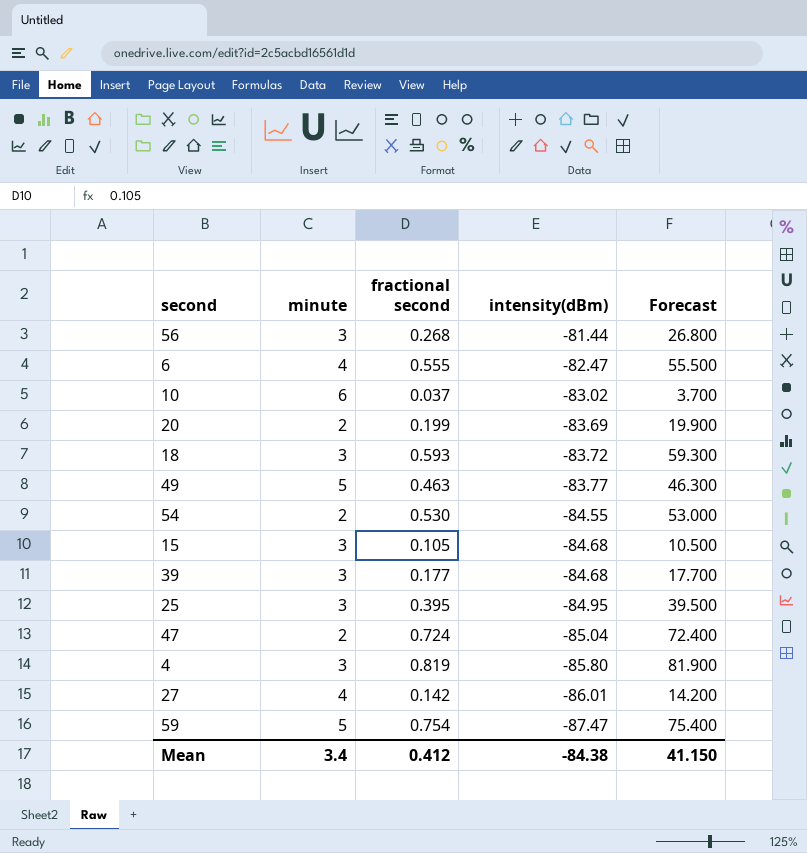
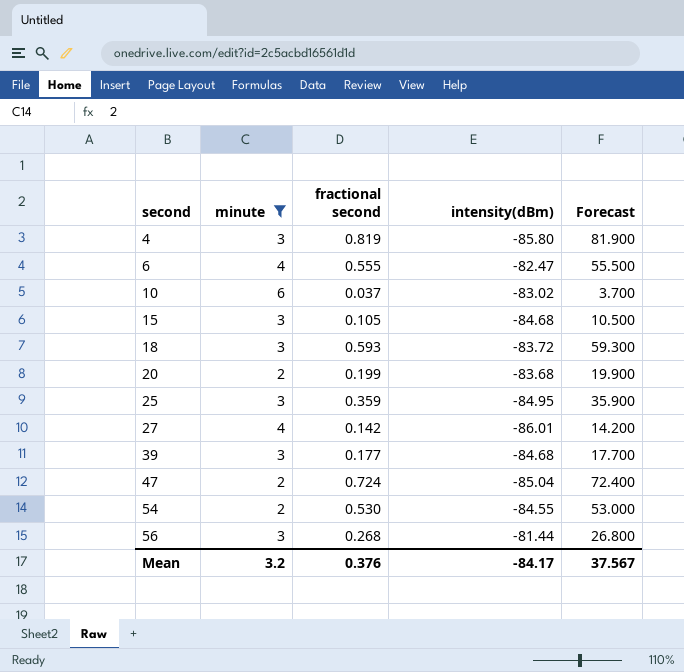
filter: none -> minute != 5
row order: intensity(dBm) descending -> second ascending
20 | intensity(dBm): -83.69 -> -83.68
25 | fractional second: 0.395 -> 0.359
25 | Forecast: 39.500 -> 35.900
Mean | minute: 3.4 -> 3.2
Mean | fractional second: 0.412 -> 0.376
Mean | intensity(dBm): -84.38 -> -84.17
Mean | Forecast: 41.150 -> 37.567

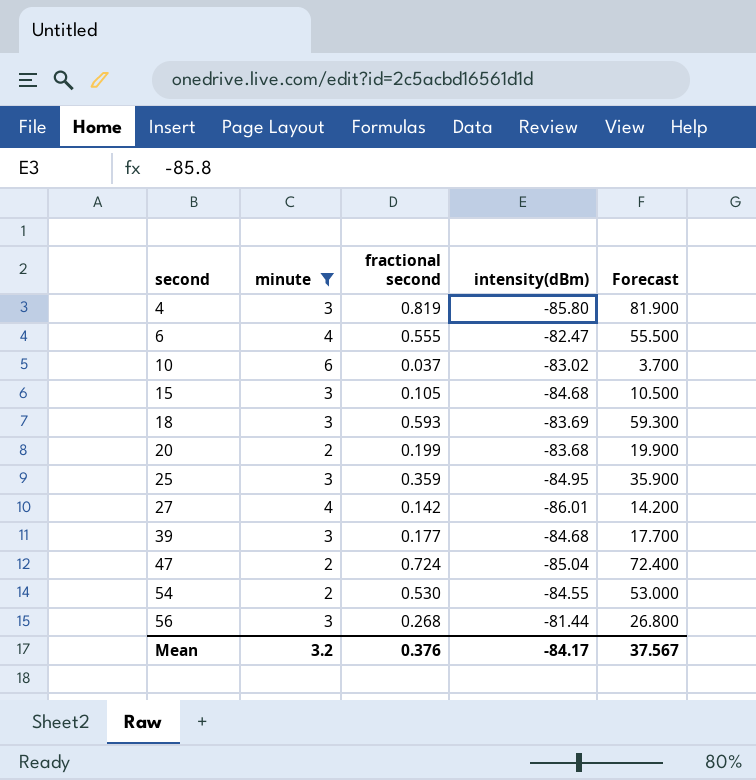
18 | intensity(dBm): -83.72 -> -83.69

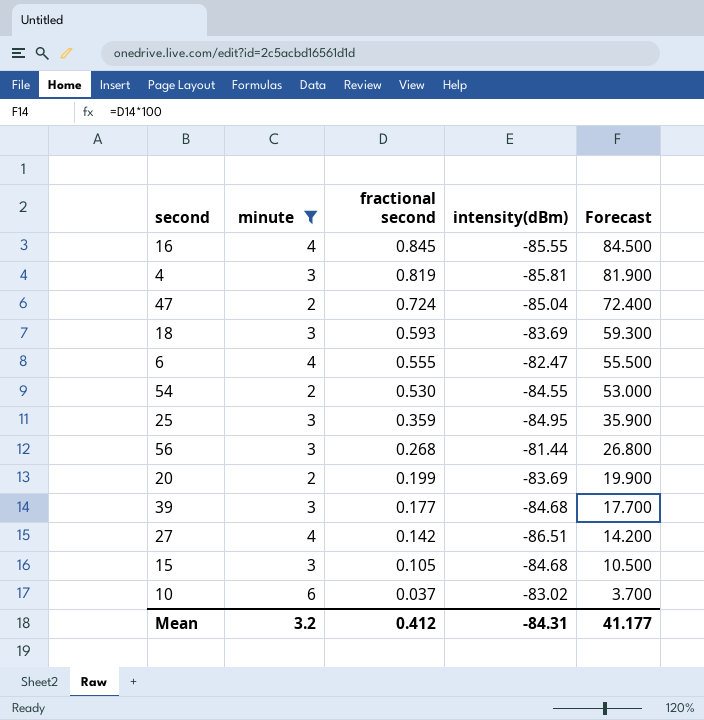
row order: second ascending -> fractional second descending
row 16: none -> 4 | 0.845 | -85.55 | 84.500
4 | intensity(dBm): -85.80 -> -85.81
20 | intensity(dBm): -83.68 -> -83.69
27 | intensity(dBm): -86.01 -> -86.51
Mean | fractional second: 0.376 -> 0.412
Mean | intensity(dBm): -84.17 -> -84.31
Mean | Forecast: 37.567 -> 41.177

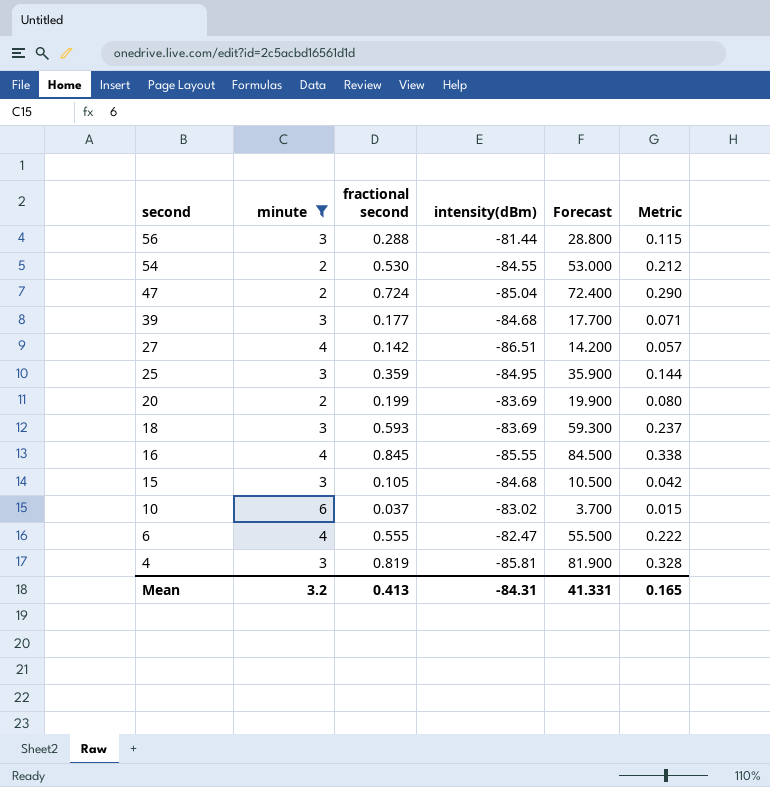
row order: fractional second descending -> second descending
column Metric | formula: none -> [fractional second] * 0.4
56 | fractional second: 0.268 -> 0.288
56 | Forecast: 26.800 -> 28.800
Mean | fractional second: 0.412 -> 0.413
Mean | Forecast: 41.177 -> 41.331

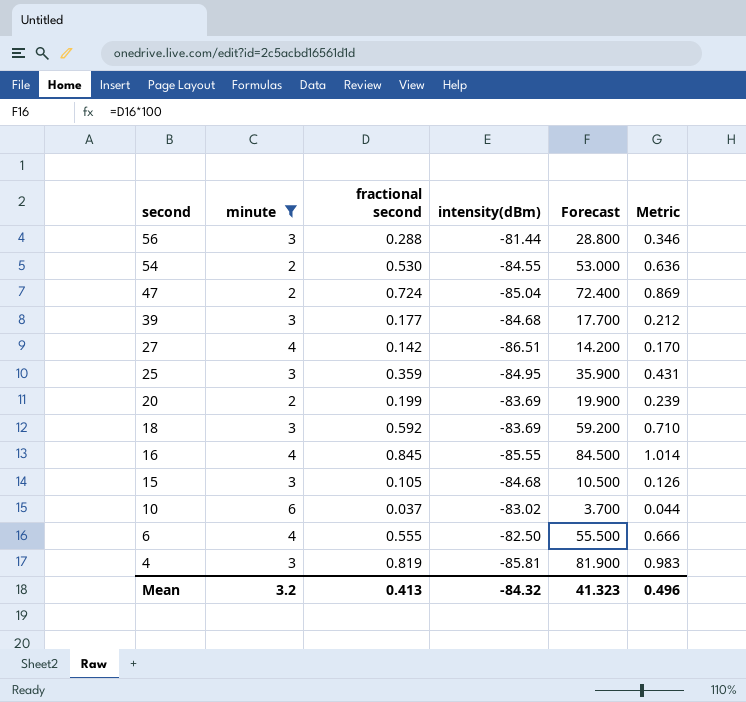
column Metric | formula: [fractional second] * 0.4 -> [fractional second] * 1.2
18 | fractional second: 0.593 -> 0.592
18 | Forecast: 59.300 -> 59.200
6 | intensity(dBm): -82.47 -> -82.50
Mean | intensity(dBm): -84.31 -> -84.32
Mean | Forecast: 41.331 -> 41.323
Mean | Metric: 0.165 -> 0.496

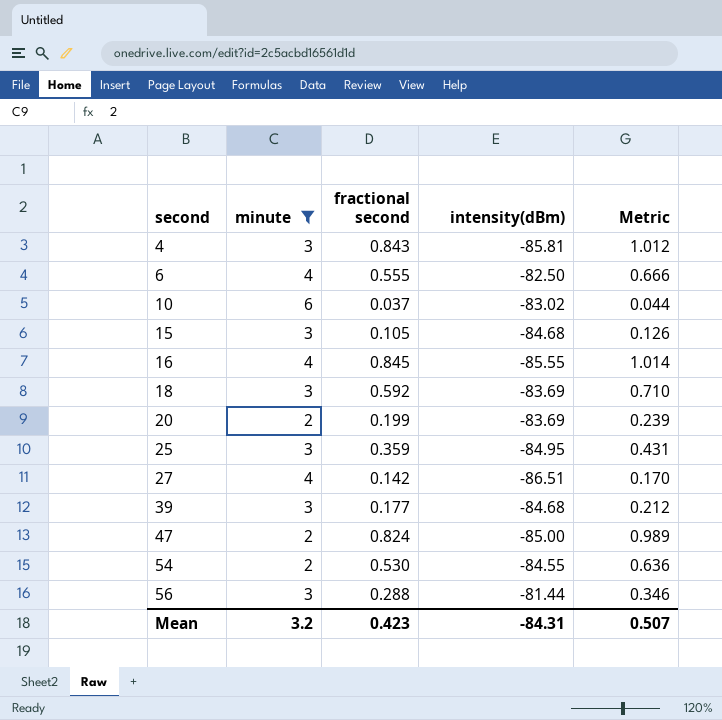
row order: second descending -> second ascending
column Forecast | formula: [fractional second] * 100 -> none
4 | fractional second: 0.819 -> 0.843
4 | Metric: 0.983 -> 1.012
47 | fractional second: 0.724 -> 0.824
47 | intensity(dBm): -85.04 -> -85.00
47 | Metric: 0.869 -> 0.989
Mean | fractional second: 0.413 -> 0.423
Mean | intensity(dBm): -84.32 -> -84.31
Mean | Metric: 0.496 -> 0.507

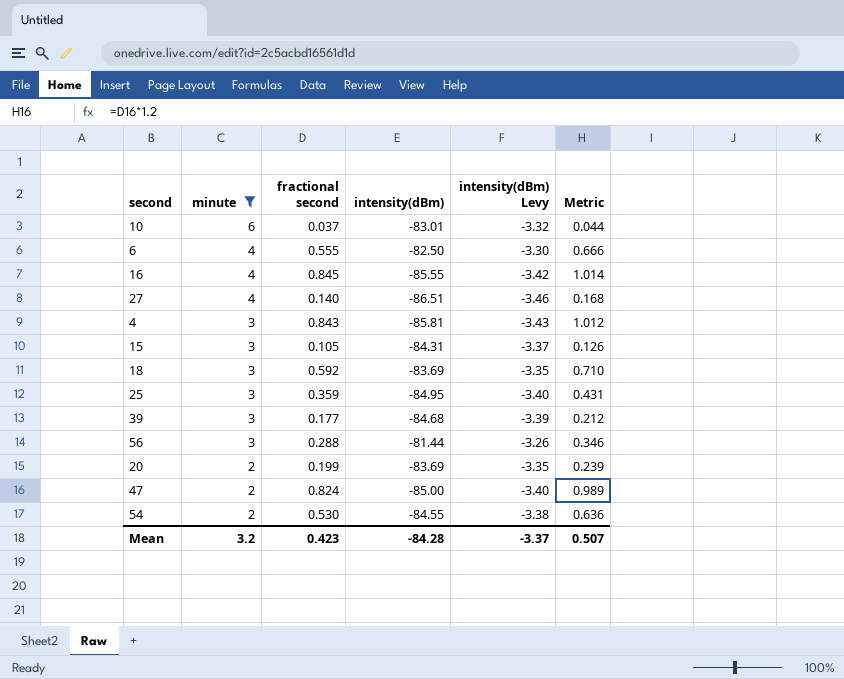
row order: second ascending -> minute descending
column intensity(dBm) Levy | formula: none -> [intensity(dBm)] * 0.04
10 | intensity(dBm): -83.02 -> -83.01
27 | fractional second: 0.142 -> 0.140
27 | Metric: 0.170 -> 0.168
15 | intensity(dBm): -84.68 -> -84.31
Mean | intensity(dBm): -84.31 -> -84.28

